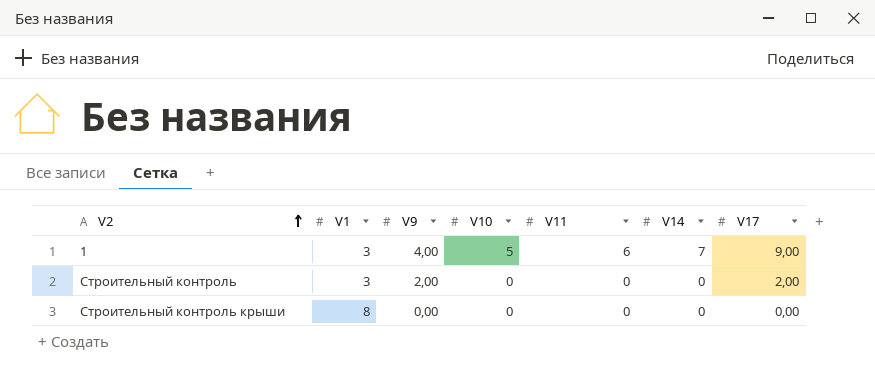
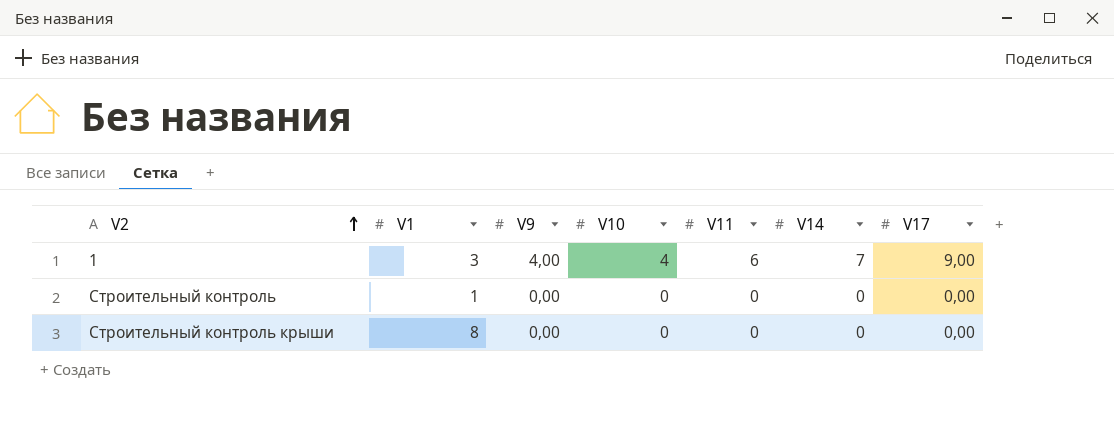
1 | V10: 5 -> 4
Строительный контроль | V1: 3 -> 1
Строительный контроль | V9: 2,00 -> 0,00
Строительный контроль | V17: 2,00 -> 0,00

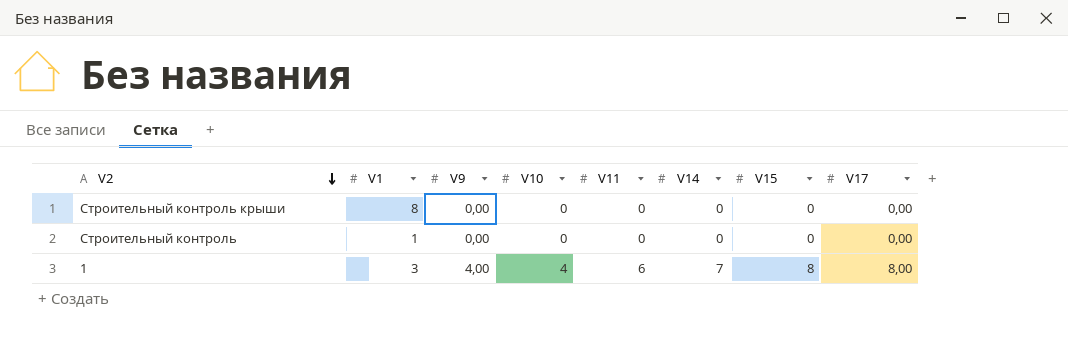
row order: V2 ascending -> V2 descending
column V15 | position: none -> 7
1 | V17: 9,00 -> 8,00

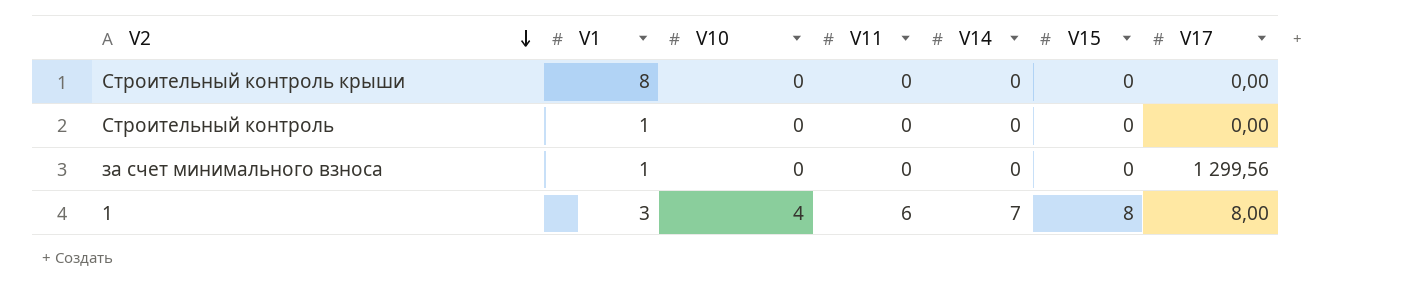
column V9 | position: 3 -> none
row за счет минимального взноса: none -> 1 | 0 | 0 | 0 | 0 | 1 299,56

